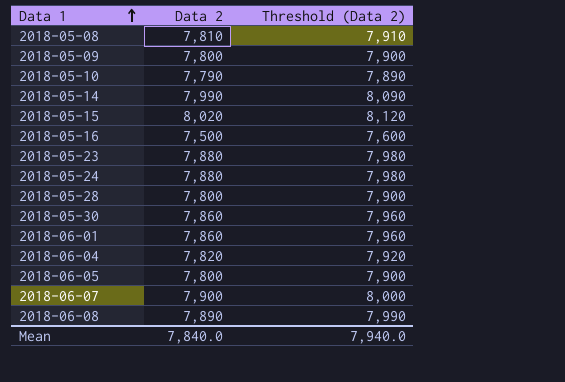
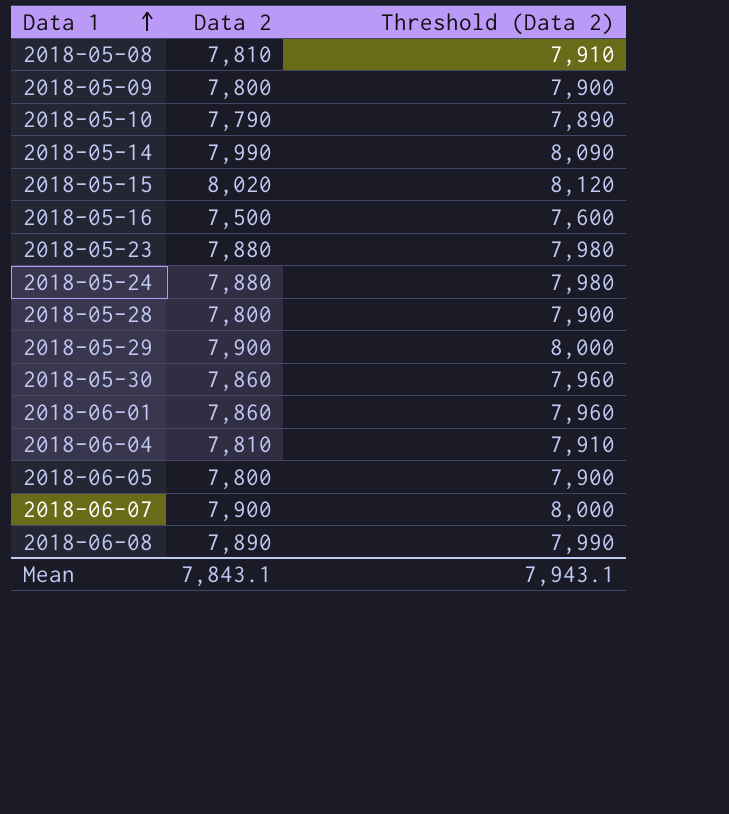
row 2018-05-29: none -> 7,900 | 8,000
2018-06-04 | Data 2: 7,820 -> 7,810
2018-06-04 | Threshold (Data 2): 7,920 -> 7,910
Mean | Data 2: 7,840.0 -> 7,843.1
Mean | Threshold (Data 2): 7,940.0 -> 7,943.1

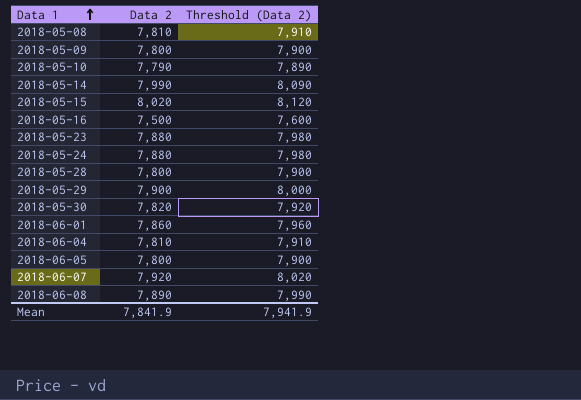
2018-05-30 | Data 2: 7,860 -> 7,820
2018-05-30 | Threshold (Data 2): 7,960 -> 7,920
2018-06-07 | Data 2: 7,900 -> 7,920
2018-06-07 | Threshold (Data 2): 8,000 -> 8,020
Mean | Data 2: 7,843.1 -> 7,841.9
Mean | Threshold (Data 2): 7,943.1 -> 7,941.9

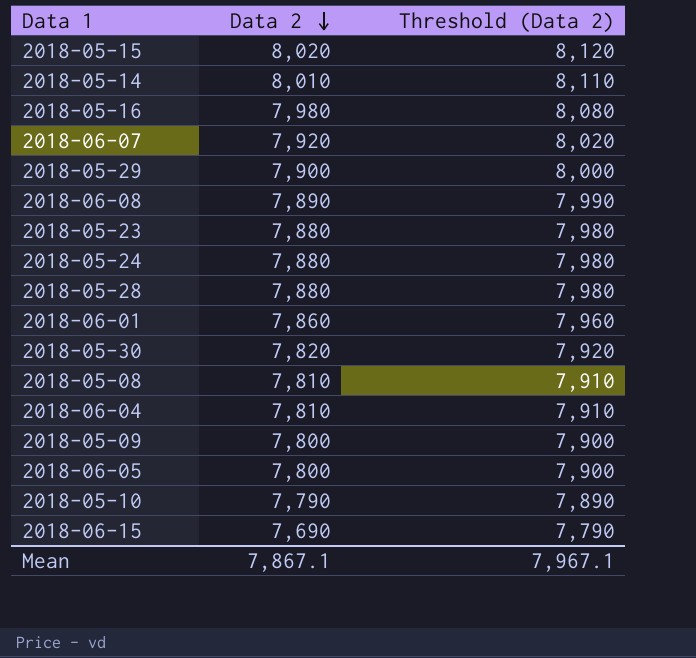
row order: Data 1 ascending -> Data 2 descending
2018-05-14 | Data 2: 7,990 -> 8,010
2018-05-14 | Threshold (Data 2): 8,090 -> 8,110
2018-05-16 | Data 2: 7,500 -> 7,980
2018-05-16 | Threshold (Data 2): 7,600 -> 8,080
2018-05-28 | Data 2: 7,800 -> 7,880
2018-05-28 | Threshold (Data 2): 7,900 -> 7,980
row 2018-06-15: none -> 7,690 | 7,790
Mean | Data 2: 7,841.9 -> 7,867.1
Mean | Threshold (Data 2): 7,941.9 -> 7,967.1

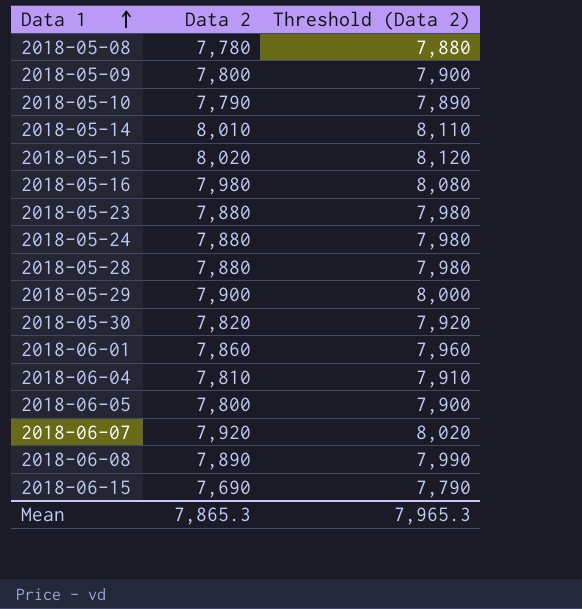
row order: Data 2 descending -> Data 1 ascending
2018-05-08 | Data 2: 7,810 -> 7,780
2018-05-08 | Threshold (Data 2): 7,910 -> 7,880
Mean | Data 2: 7,867.1 -> 7,865.3
Mean | Threshold (Data 2): 7,967.1 -> 7,965.3

